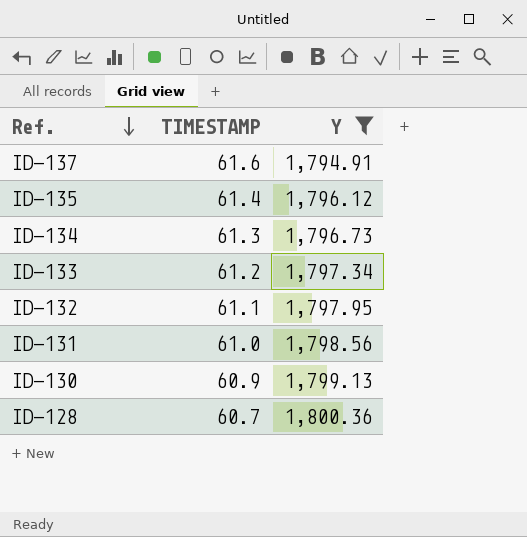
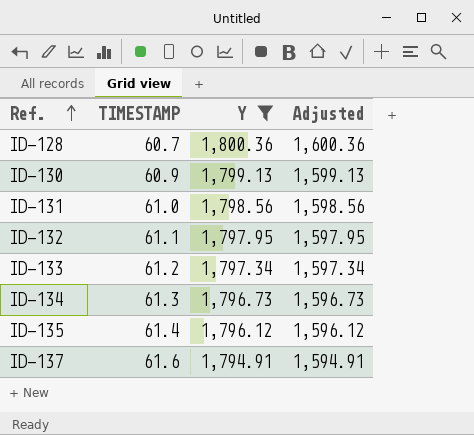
row order: Ref. descending -> Ref. ascending
column Adjusted | formula: none -> [Y] - 200

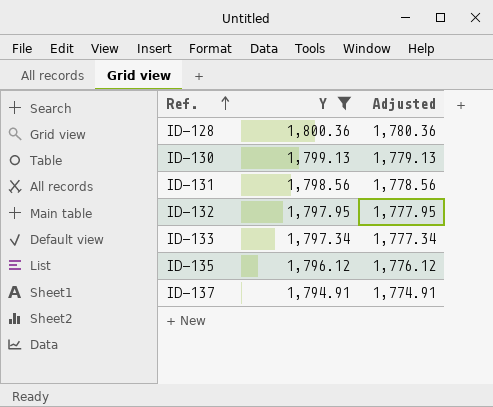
column TIMESTAMP | position: 2 -> none
column Adjusted | formula: [Y] - 200 -> [Y] - 20
row ID-134: 61.3 | 1,796.73 | 1,596.73 -> none

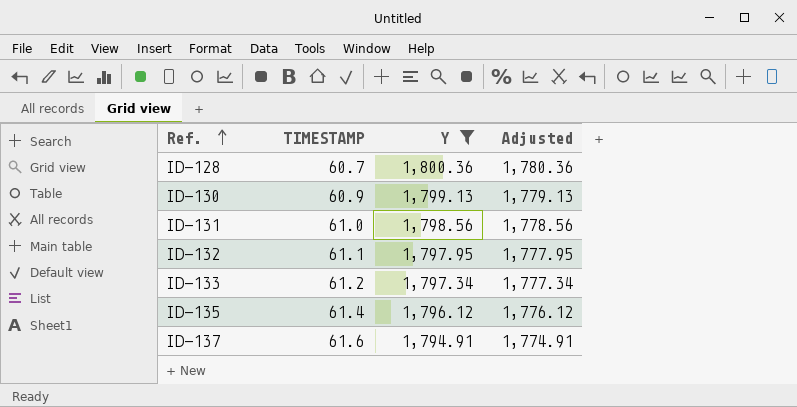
column TIMESTAMP | position: none -> 2

